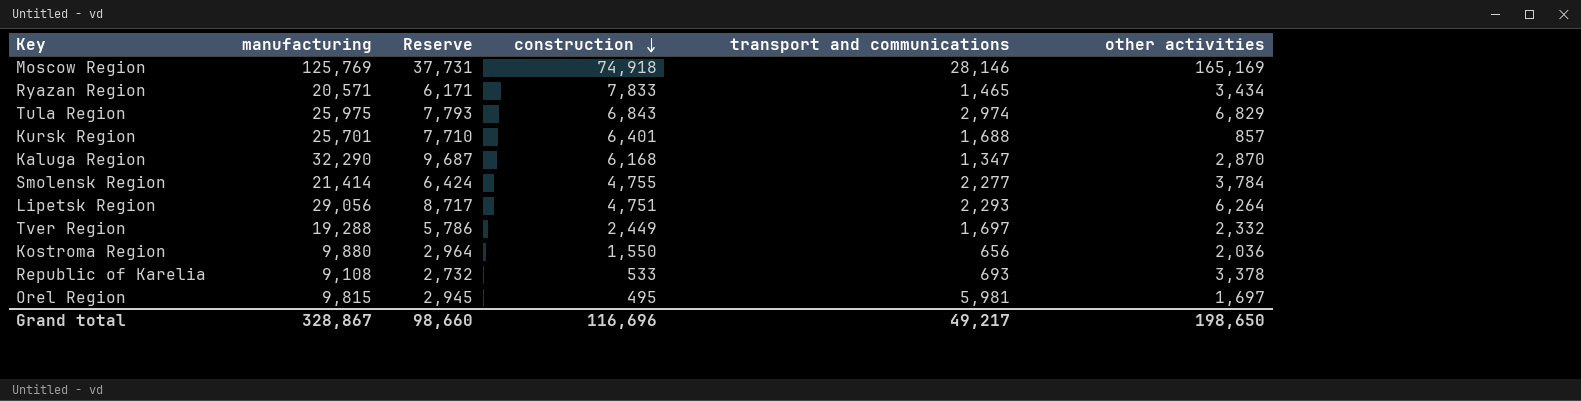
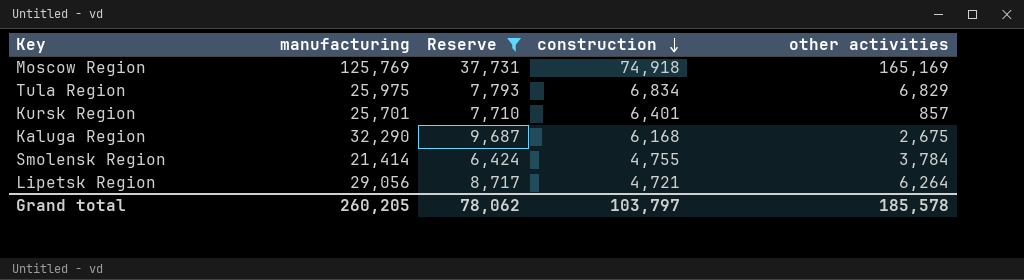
filter: none -> Reserve >= 6,424
column transport and communications | position: 5 -> none
Tula Region | construction: 6,843 -> 6,834
Kaluga Region | other activities: 2,870 -> 2,675
Lipetsk Region | construction: 4,751 -> 4,721
Grand total | manufacturing: 328,867 -> 260,205
Grand total | Reserve: 98,660 -> 78,062
Grand total | construction: 116,696 -> 103,797
Grand total | other activities: 198,650 -> 185,578

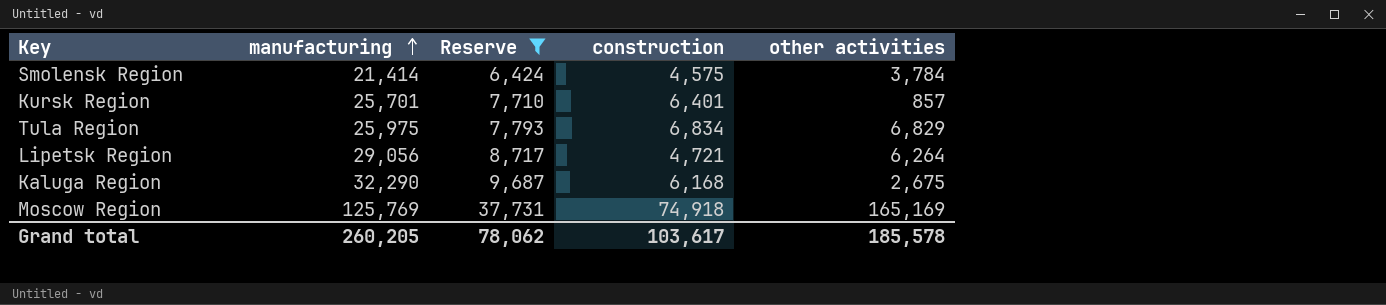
row order: construction descending -> manufacturing ascending
Smolensk Region | construction: 4,755 -> 4,575
Grand total | construction: 103,797 -> 103,617

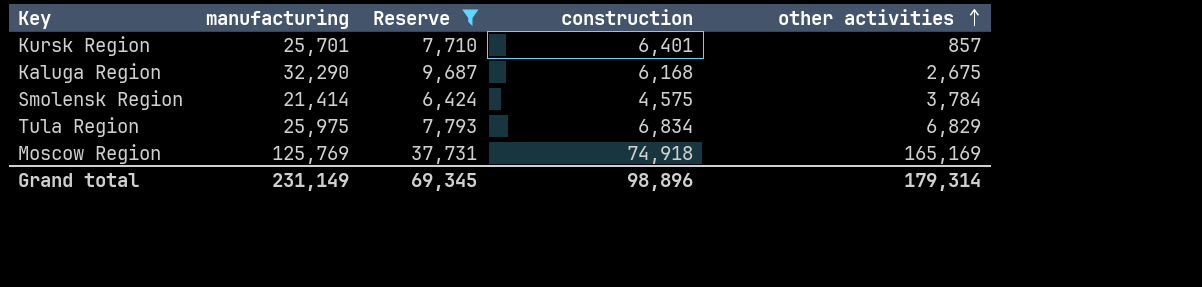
row order: manufacturing ascending -> other activities ascending
row Lipetsk Region: 29,056 | 8,717 | 4,721 | 6,264 -> none
Grand total | manufacturing: 260,205 -> 231,149
Grand total | Reserve: 78,062 -> 69,345
Grand total | construction: 103,617 -> 98,896
Grand total | other activities: 185,578 -> 179,314

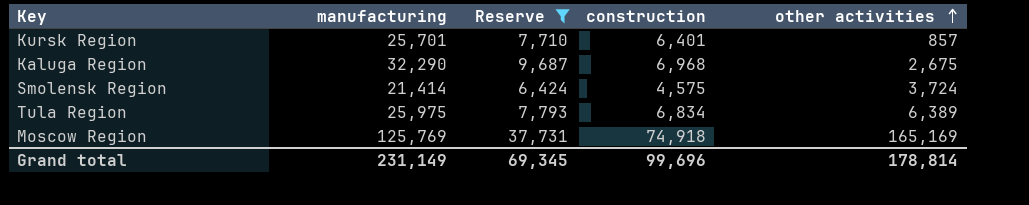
Kaluga Region | construction: 6,168 -> 6,968
Smolensk Region | other activities: 3,784 -> 3,724
Tula Region | other activities: 6,829 -> 6,389
Grand total | construction: 98,896 -> 99,696
Grand total | other activities: 179,314 -> 178,814

